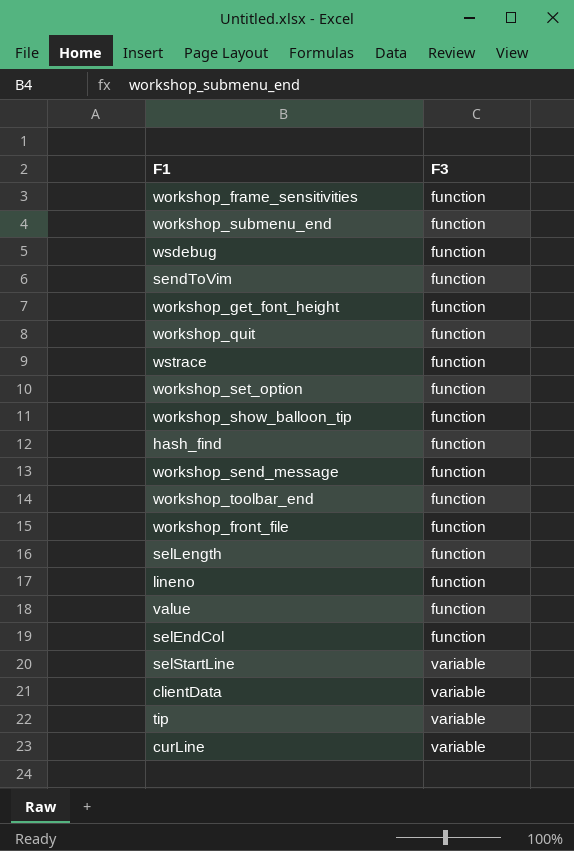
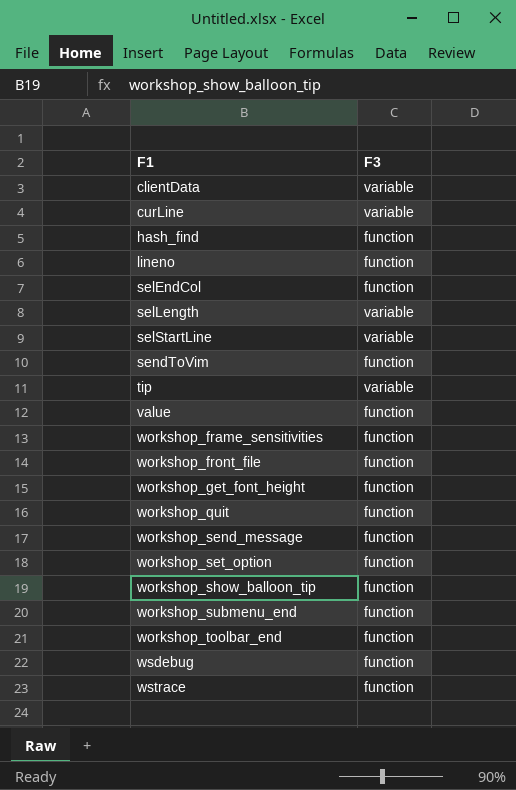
row order: F3 ascending -> F1 ascending
selLength | F3: function -> variable

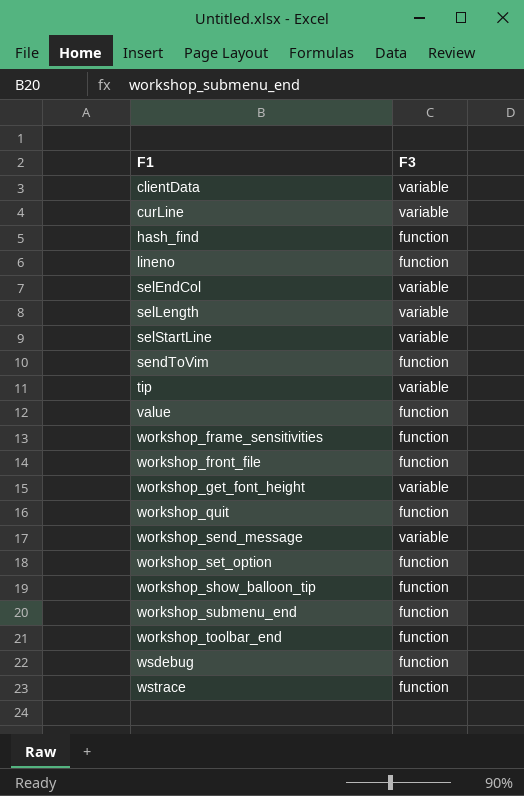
selEndCol | F3: function -> variable
workshop_get_font_height | F3: function -> variable
workshop_send_message | F3: function -> variable

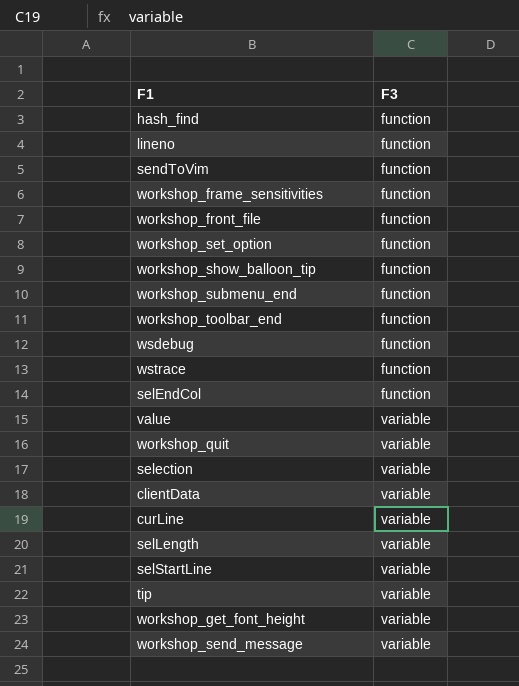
row order: F1 ascending -> F3 ascending
selEndCol | F3: variable -> function
value | F3: function -> variable
workshop_quit | F3: function -> variable
row selection: none -> variable

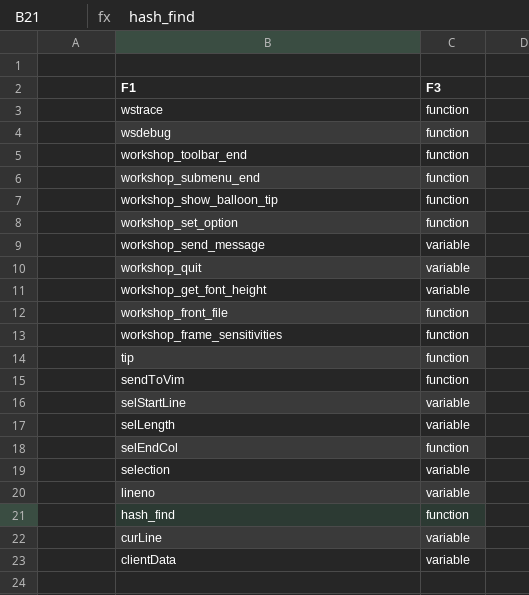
row order: F3 ascending -> F1 descending
row value: variable -> none
tip | F3: variable -> function
lineno | F3: function -> variable

